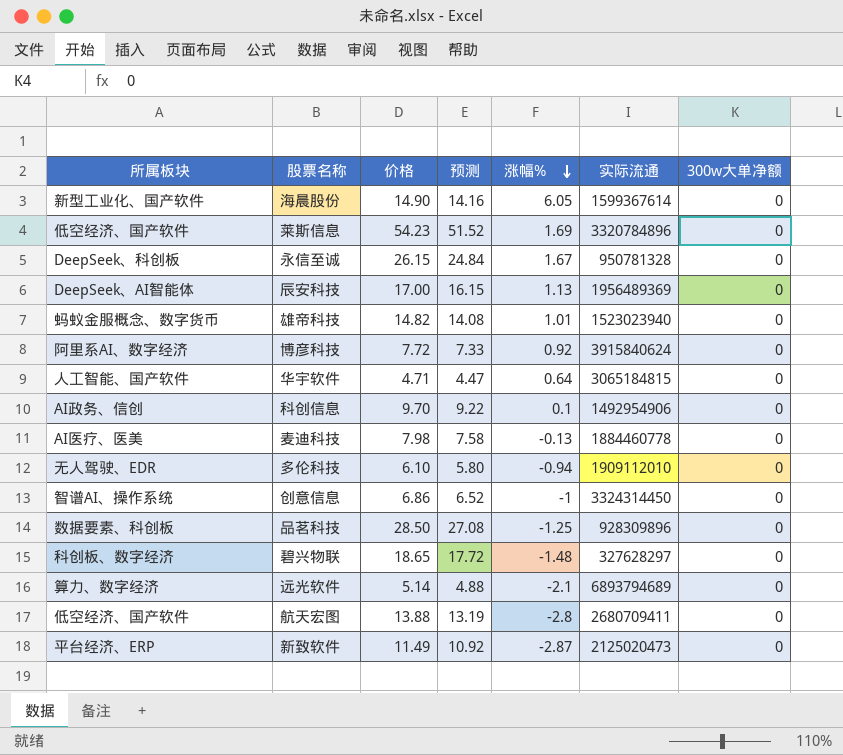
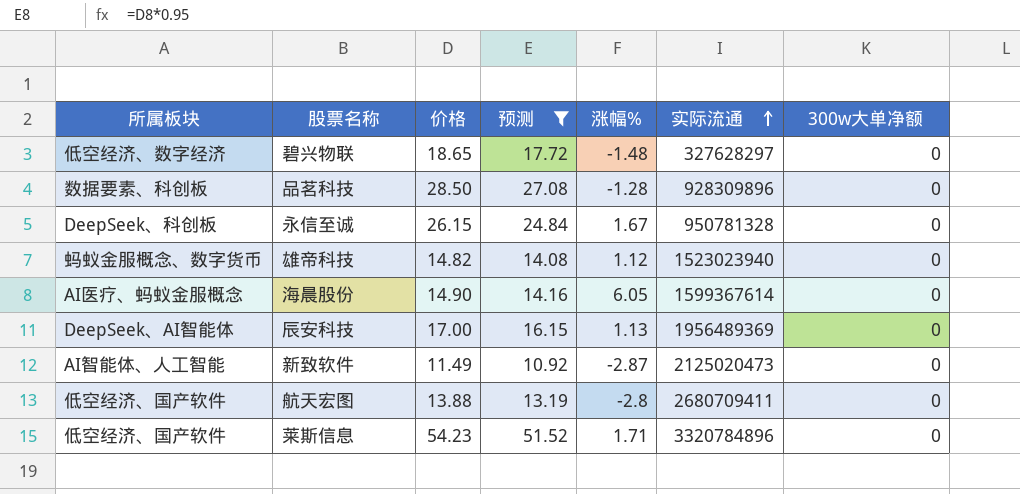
filter: none -> 预测 >= 10.92
row order: 涨幅% descending -> 实际流通 ascending
碧兴物联 | 所属板块: 科创板、数字经济 -> 低空经济、数字经济
品茗科技 | 涨幅%: -1.25 -> -1.28
雄帝科技 | 涨幅%: 1.01 -> 1.12
海晨股份 | 所属板块: 新型工业化、国产软件 -> AI医疗、蚂蚁金服概念
新致软件 | 所属板块: 平台经济、ERP -> AI智能体、人工智能
莱斯信息 | 涨幅%: 1.69 -> 1.71

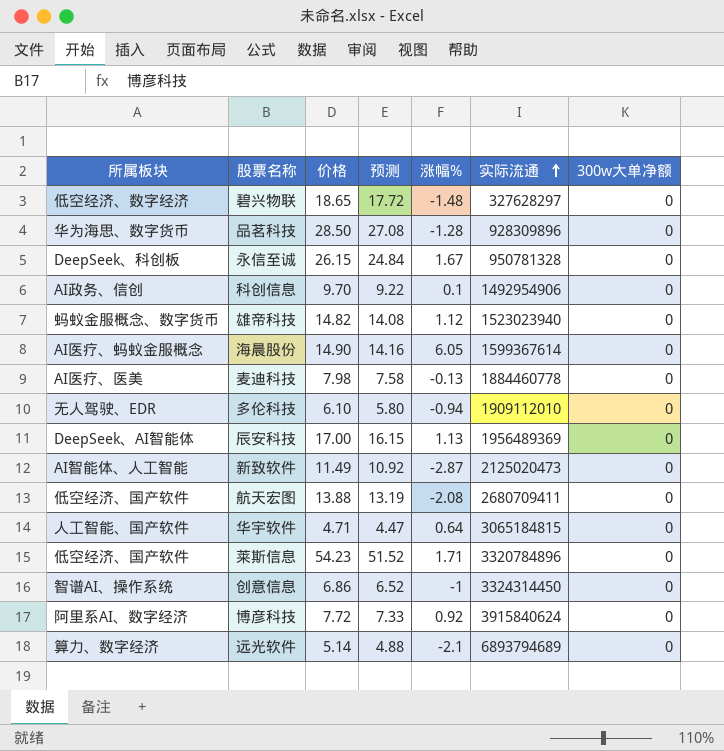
filter: 预测 >= 10.92 -> none
品茗科技 | 所属板块: 数据要素、科创板 -> 华为海思、数字货币
航天宏图 | 涨幅%: -2.8 -> -2.08

